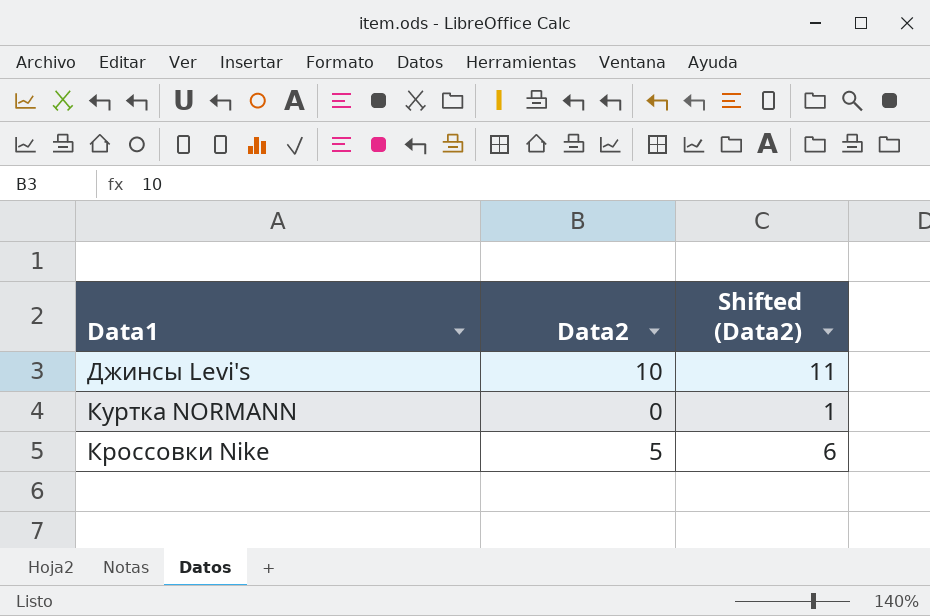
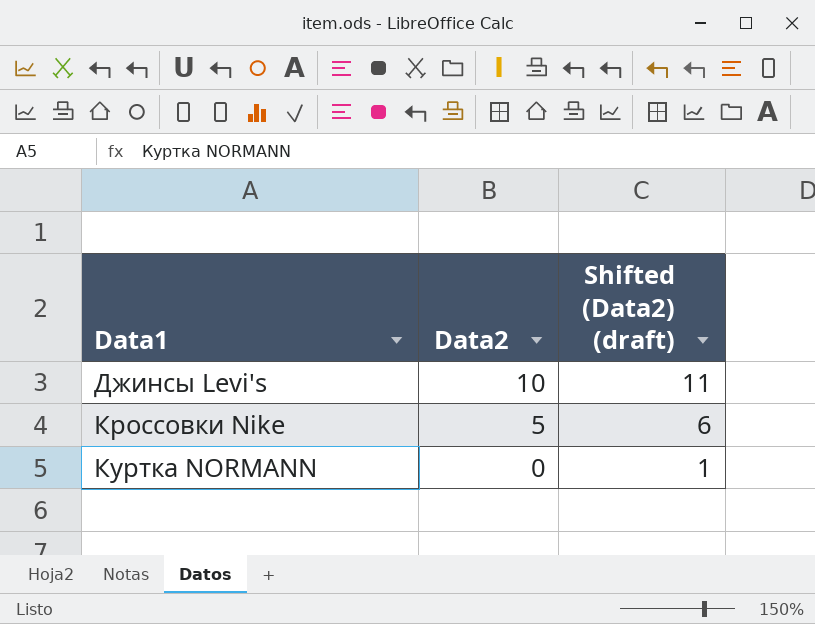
row order: none -> Data1 ascending
column name: Shifted (Data2) -> Shifted (Data2) (draft)

